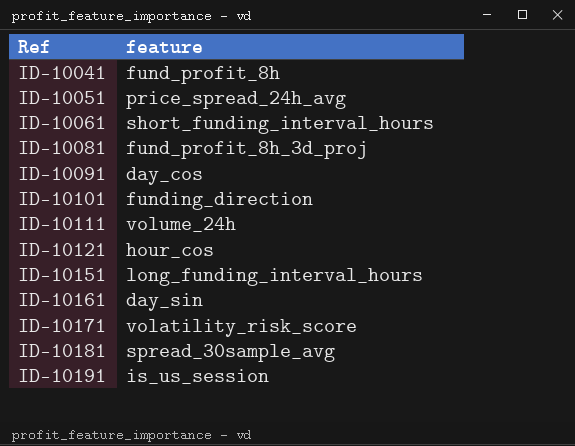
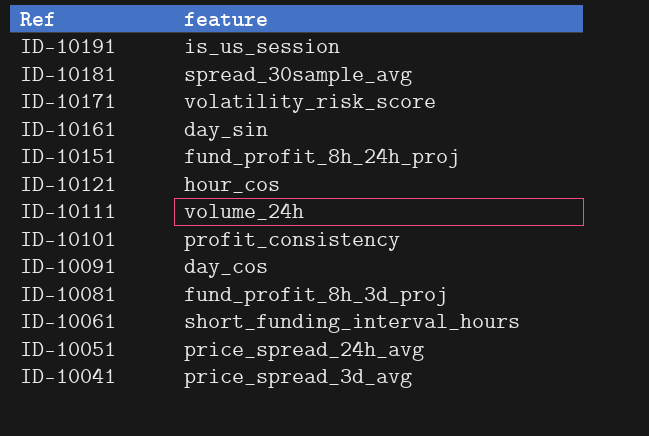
row order: Ref ascending -> Ref descending
ID-10151 | feature: long_funding_interval_hours -> fund_profit_8h_24h_proj
ID-10101 | feature: funding_direction -> profit_consistency
ID-10041 | feature: fund_profit_8h -> price_spread_3d_avg

